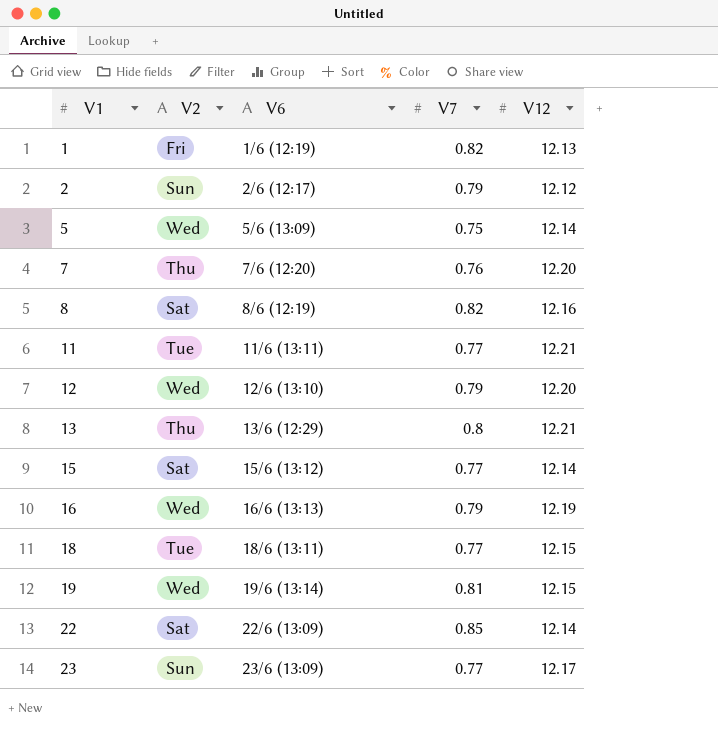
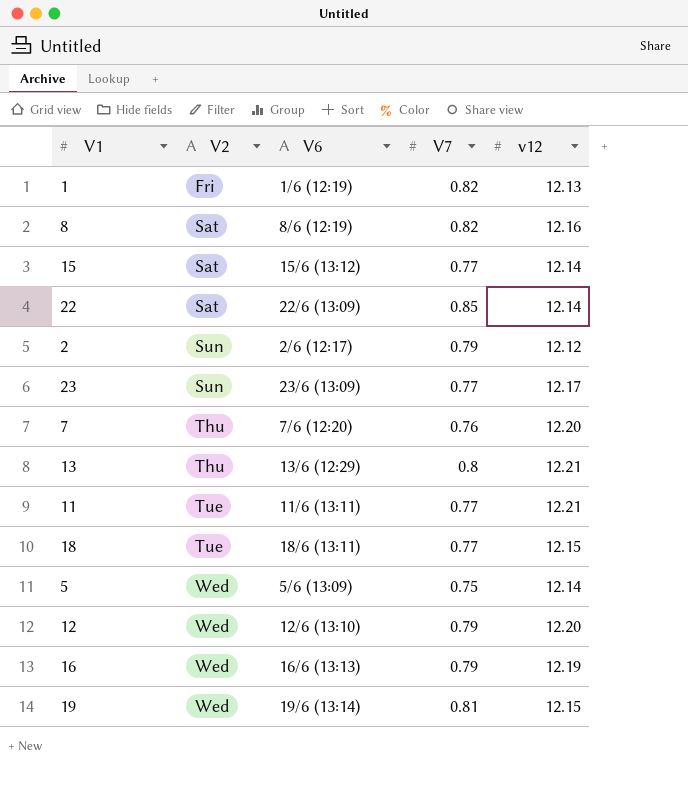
row order: V1 ascending -> V2 ascending
column name: V12 -> v12

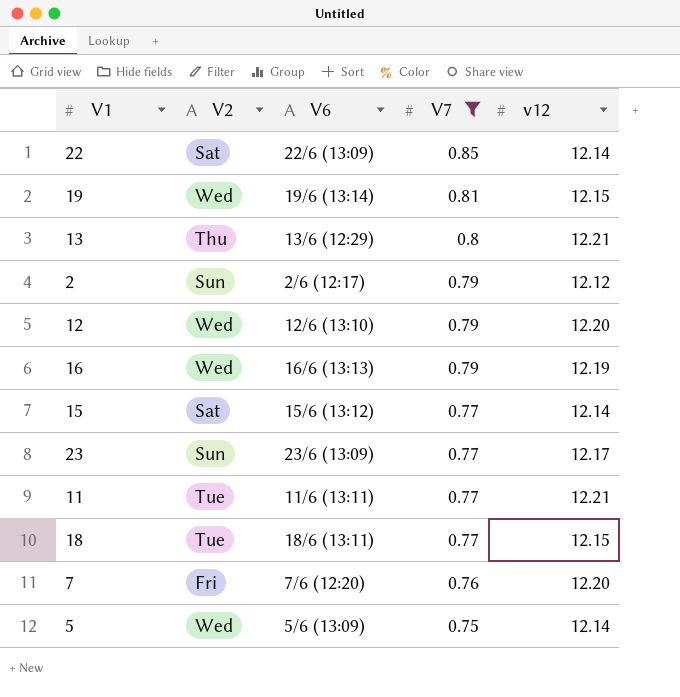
filter: none -> V7 != 0.82
row order: V2 ascending -> V7 descending
7 | V2: Thu -> Fri

